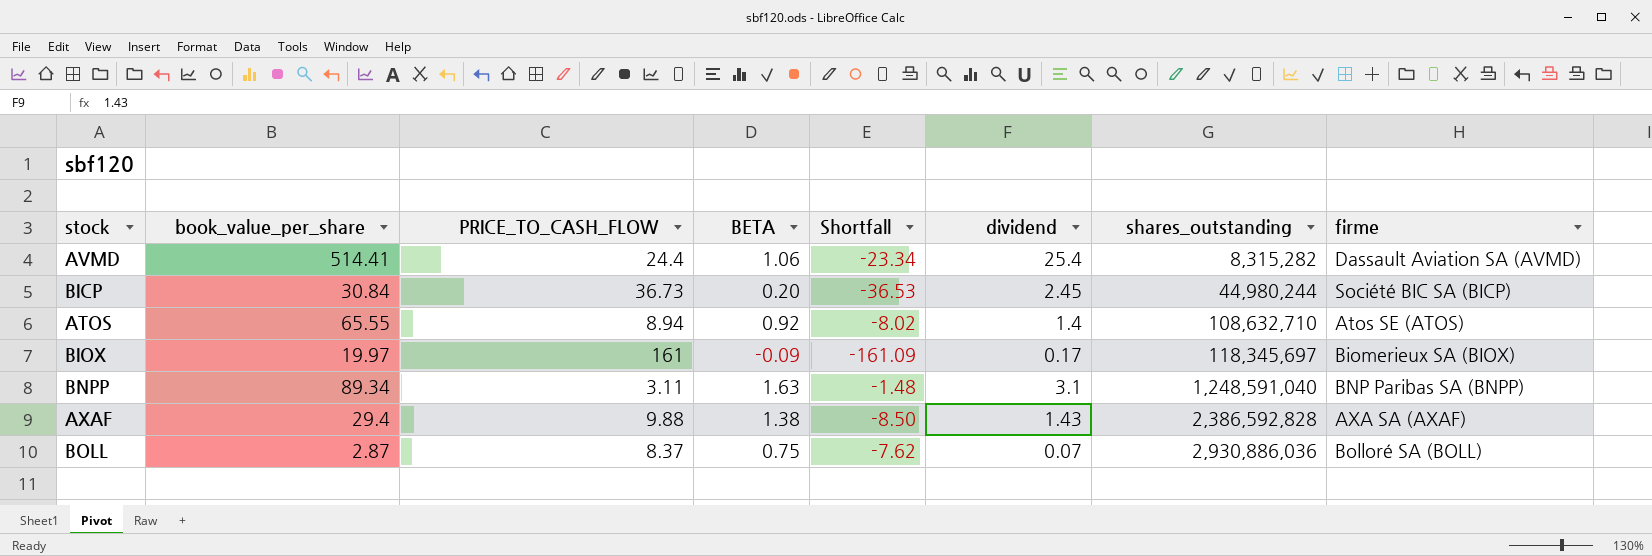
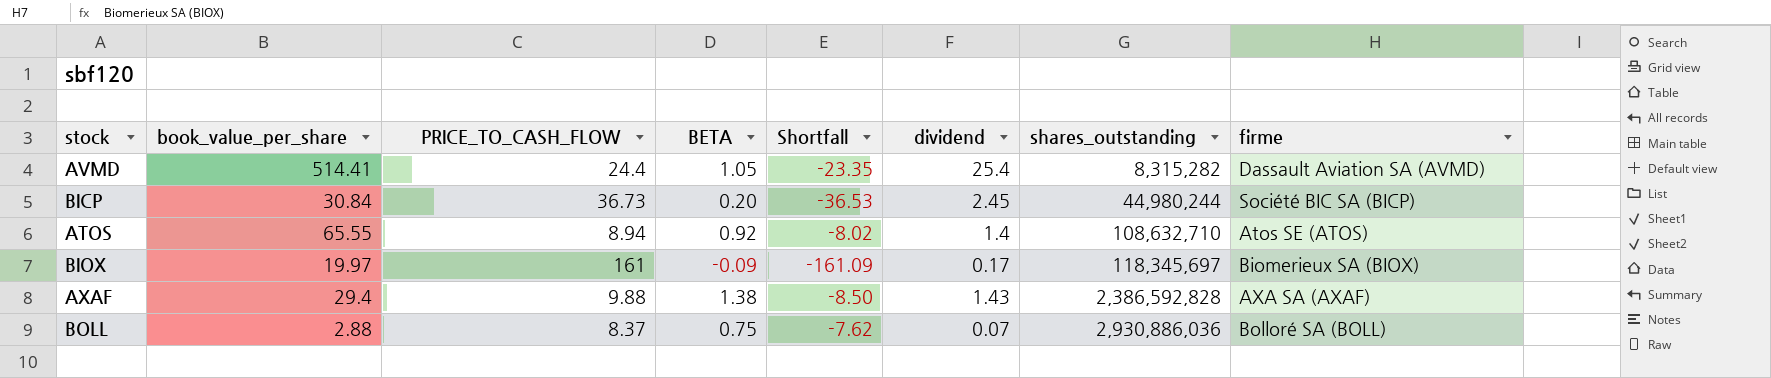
row BNPP: 89.34 | 3.11 | 1.63 | -1.48 | 3.1 | 1,248,591,040 | BNP Paribas SA (BNPP) -> none
AVMD | BETA: 1.06 -> 1.05
AVMD | Shortfall: -23.34 -> -23.35
BOLL | book_value_per_share: 2.87 -> 2.88

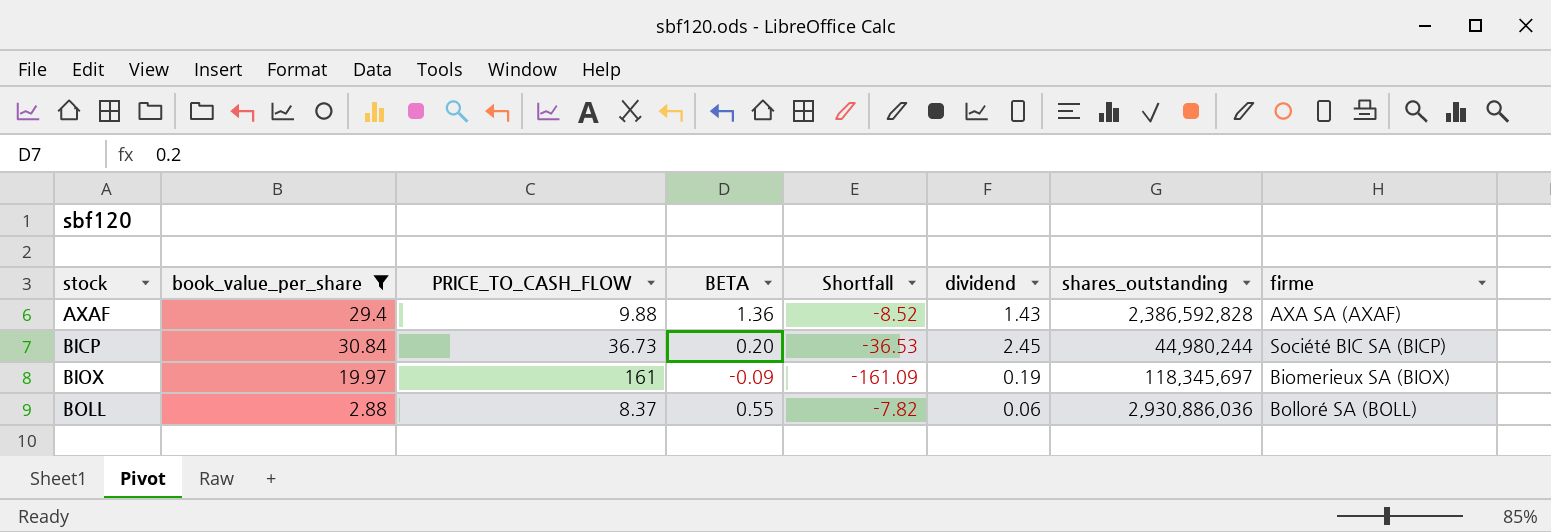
filter: none -> book_value_per_share <= 30.84
row order: shares_outstanding ascending -> stock ascending
AXAF | BETA: 1.38 -> 1.36
AXAF | Shortfall: -8.50 -> -8.52
BIOX | dividend: 0.17 -> 0.19
BOLL | BETA: 0.75 -> 0.55
BOLL | Shortfall: -7.62 -> -7.82
BOLL | dividend: 0.07 -> 0.06

